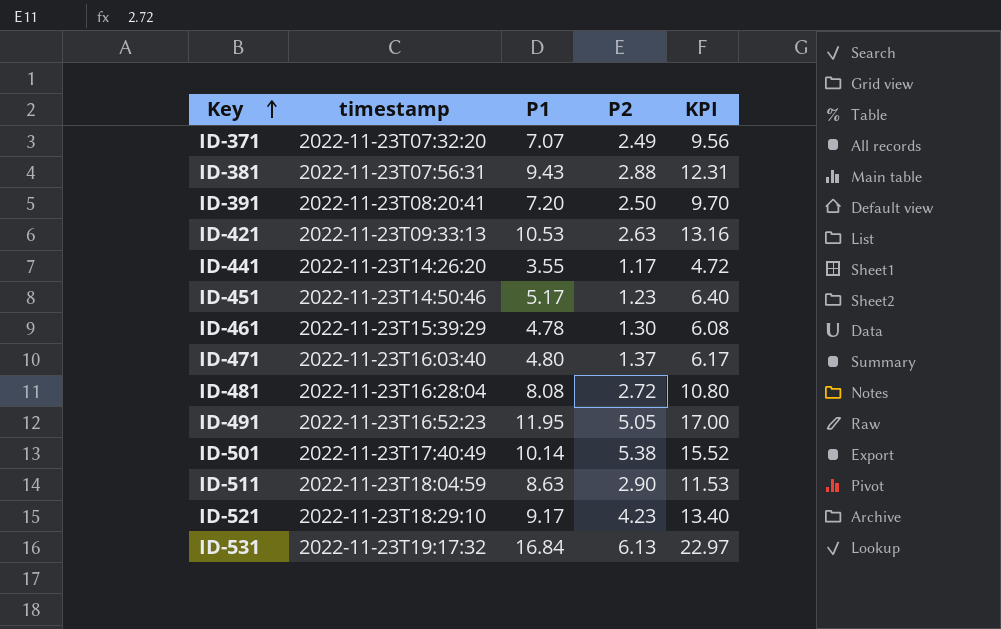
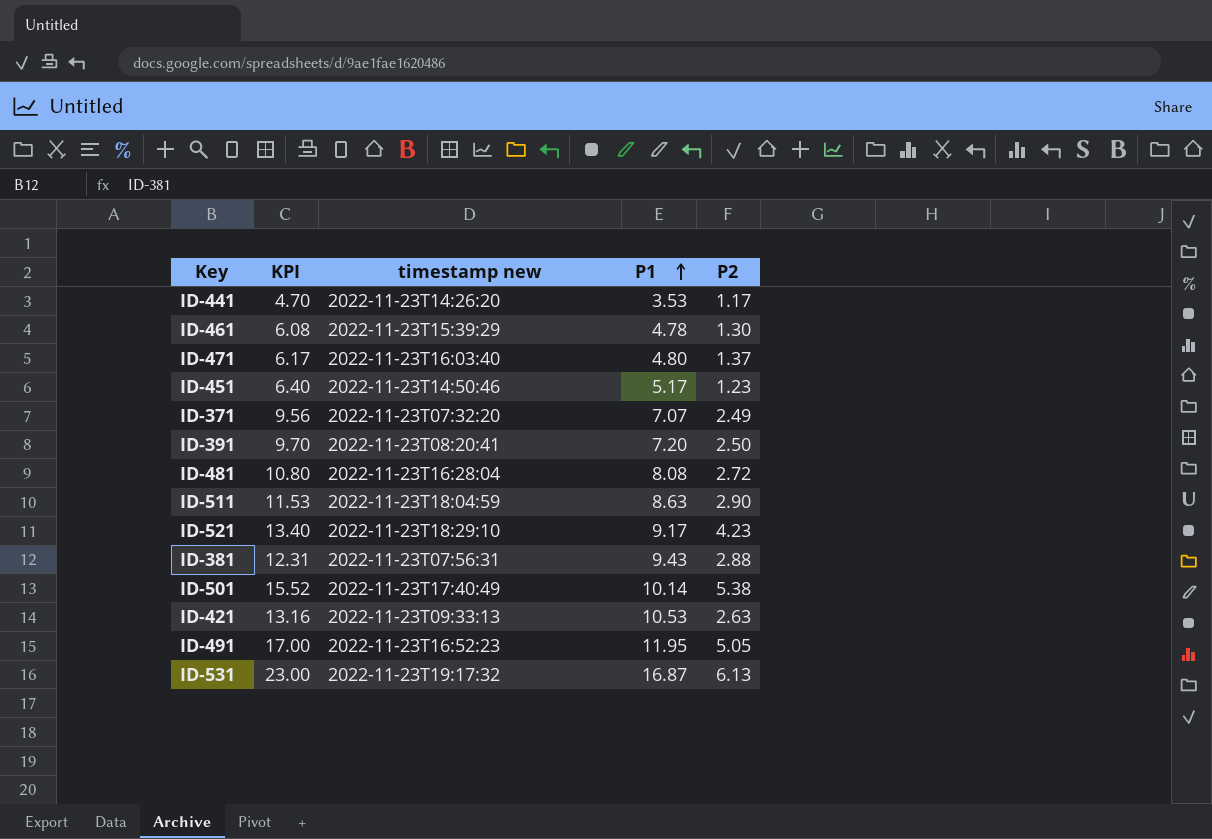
row order: Key ascending -> P1 ascending
column KPI | position: 5 -> 2
column name: timestamp -> timestamp new
ID-441 | KPI: 4.72 -> 4.70
ID-441 | P1: 3.55 -> 3.53
ID-531 | KPI: 22.97 -> 23.00
ID-531 | P1: 16.84 -> 16.87

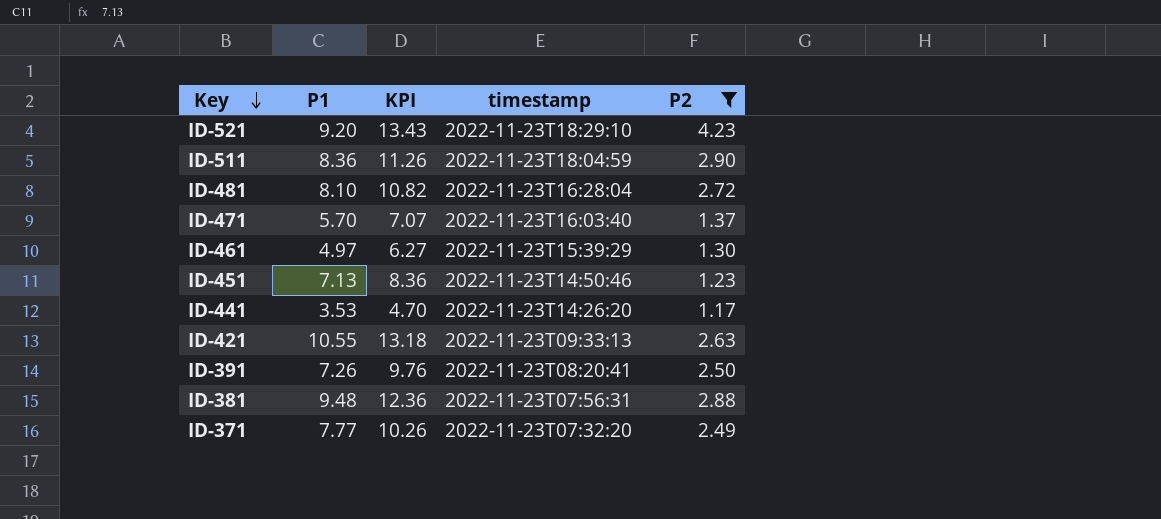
filter: none -> P2 <= 4.23
row order: P1 ascending -> Key descending
column P1 | position: 4 -> 2
column name: timestamp new -> timestamp
ID-521 | P1: 9.17 -> 9.20
ID-521 | KPI: 13.40 -> 13.43
ID-511 | P1: 8.63 -> 8.36
ID-511 | KPI: 11.53 -> 11.26
ID-481 | P1: 8.08 -> 8.10
ID-481 | KPI: 10.80 -> 10.82
ID-471 | P1: 4.80 -> 5.70
ID-471 | KPI: 6.17 -> 7.07
ID-461 | P1: 4.78 -> 4.97
ID-461 | KPI: 6.08 -> 6.27
ID-451 | P1: 5.17 -> 7.13
ID-451 | KPI: 6.40 -> 8.36
ID-421 | P1: 10.53 -> 10.55
ID-421 | KPI: 13.16 -> 13.18
ID-391 | P1: 7.20 -> 7.26
ID-391 | KPI: 9.70 -> 9.76
ID-381 | P1: 9.43 -> 9.48
ID-381 | KPI: 12.31 -> 12.36
ID-371 | P1: 7.07 -> 7.77
ID-371 | KPI: 9.56 -> 10.26

